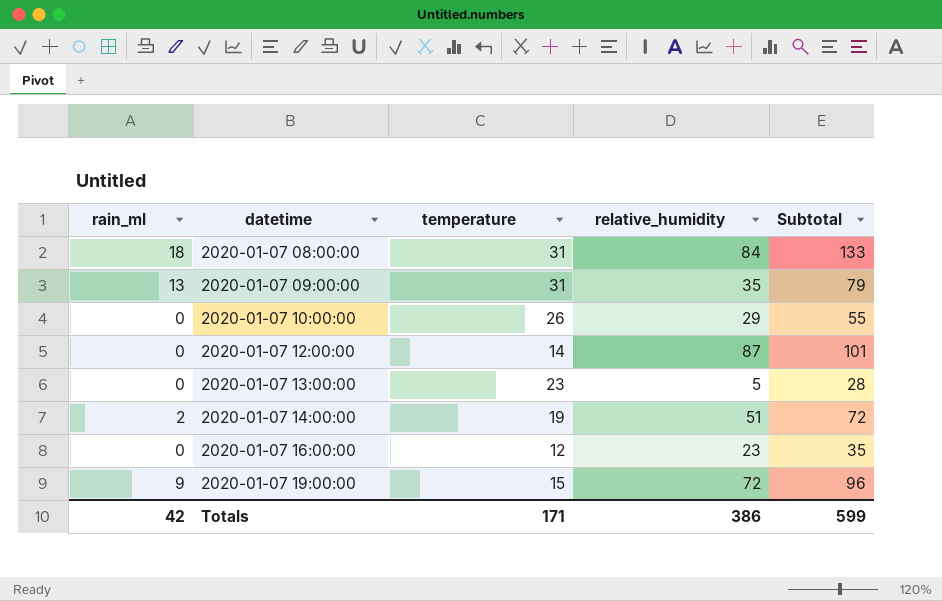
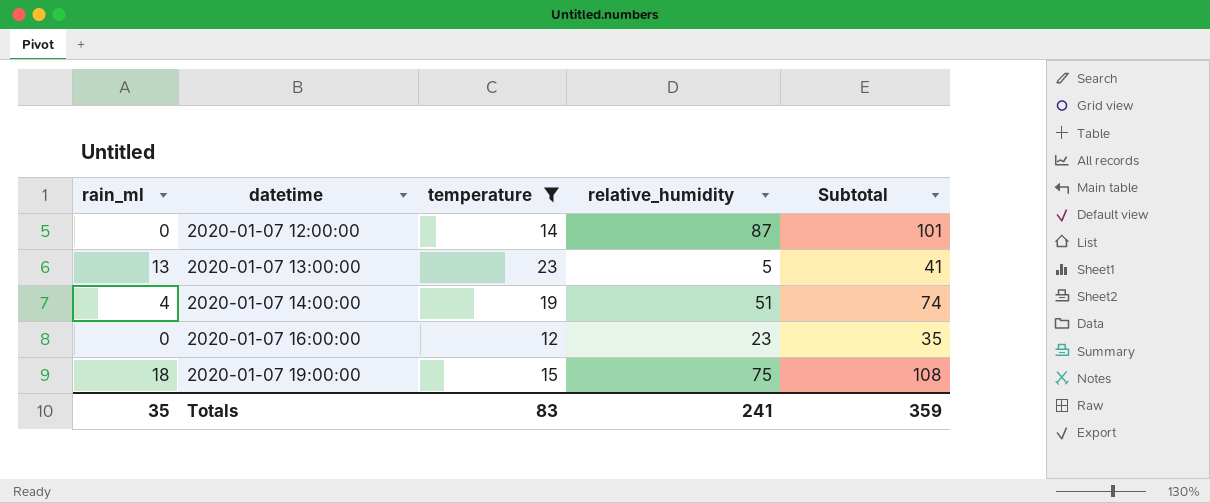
filter: none -> temperature <= 23
2020-01-07 13:00:00 | rain_ml: 0 -> 13
2020-01-07 13:00:00 | Subtotal: 28 -> 41
2020-01-07 14:00:00 | rain_ml: 2 -> 4
2020-01-07 14:00:00 | Subtotal: 72 -> 74
2020-01-07 19:00:00 | rain_ml: 9 -> 18
2020-01-07 19:00:00 | relative_humidity: 72 -> 75
2020-01-07 19:00:00 | Subtotal: 96 -> 108
Totals | rain_ml: 42 -> 35
Totals | temperature: 171 -> 83
Totals | relative_humidity: 386 -> 241
Totals | Subtotal: 599 -> 359

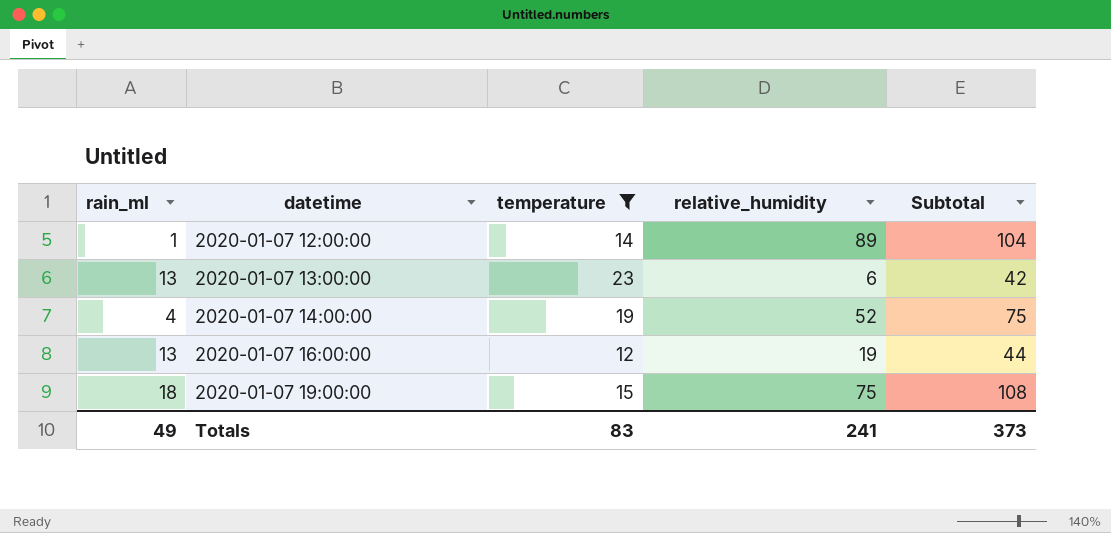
2020-01-07 12:00:00 | rain_ml: 0 -> 1
2020-01-07 12:00:00 | relative_humidity: 87 -> 89
2020-01-07 12:00:00 | Subtotal: 101 -> 104
2020-01-07 13:00:00 | relative_humidity: 5 -> 6
2020-01-07 13:00:00 | Subtotal: 41 -> 42
2020-01-07 14:00:00 | relative_humidity: 51 -> 52
2020-01-07 14:00:00 | Subtotal: 74 -> 75
2020-01-07 16:00:00 | rain_ml: 0 -> 13
2020-01-07 16:00:00 | relative_humidity: 23 -> 19
2020-01-07 16:00:00 | Subtotal: 35 -> 44
Totals | rain_ml: 35 -> 49
Totals | Subtotal: 359 -> 373

